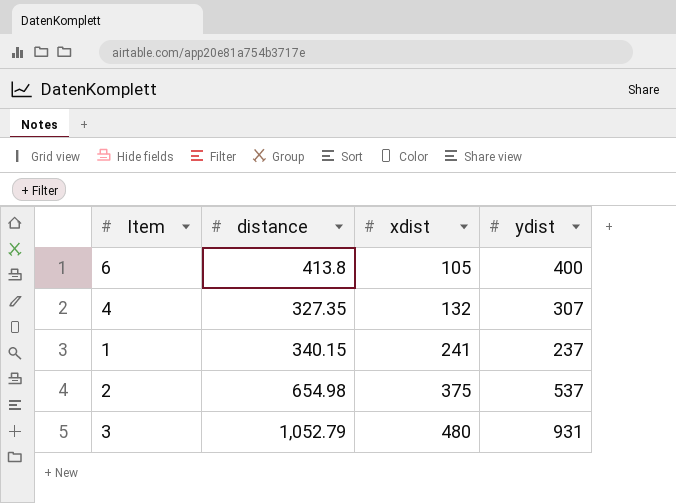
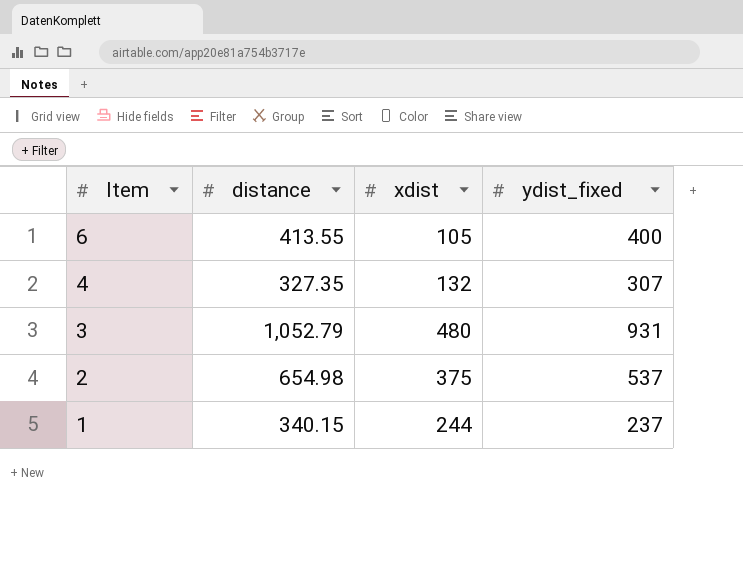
row order: xdist ascending -> Item descending
column name: ydist -> ydist_fixed
6 | distance: 413.8 -> 413.55
1 | xdist: 241 -> 244

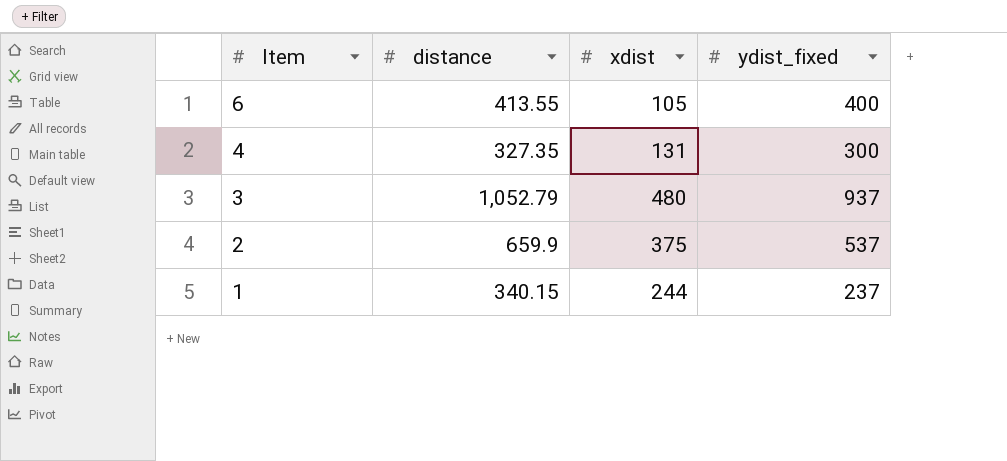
4 | xdist: 132 -> 131
4 | ydist_fixed: 307 -> 300
3 | ydist_fixed: 931 -> 937
2 | distance: 654.98 -> 659.9

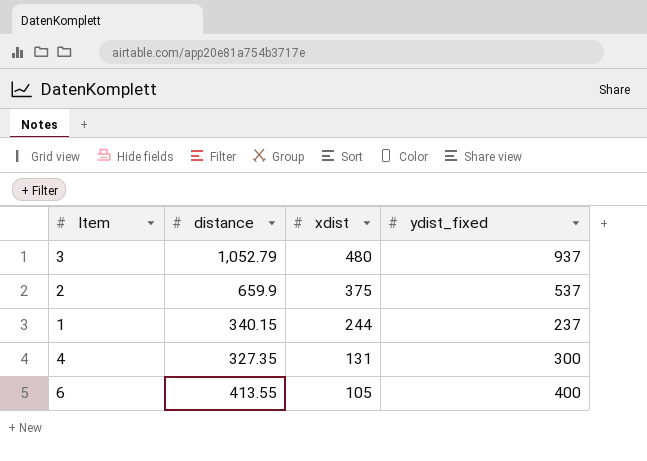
row order: Item descending -> xdist descending

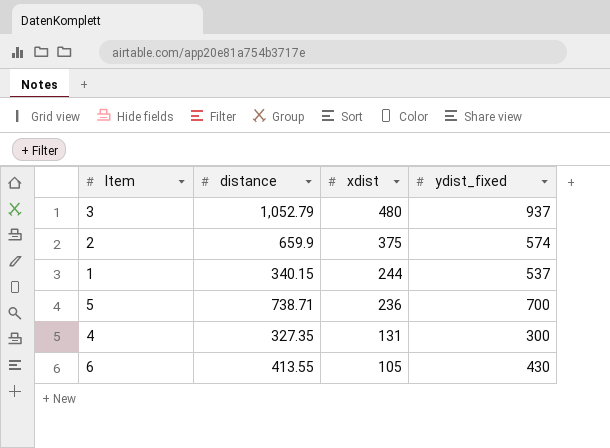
2 | ydist_fixed: 537 -> 574
1 | ydist_fixed: 237 -> 537
row 5: none -> 738.71 | 236 | 700
6 | ydist_fixed: 400 -> 430

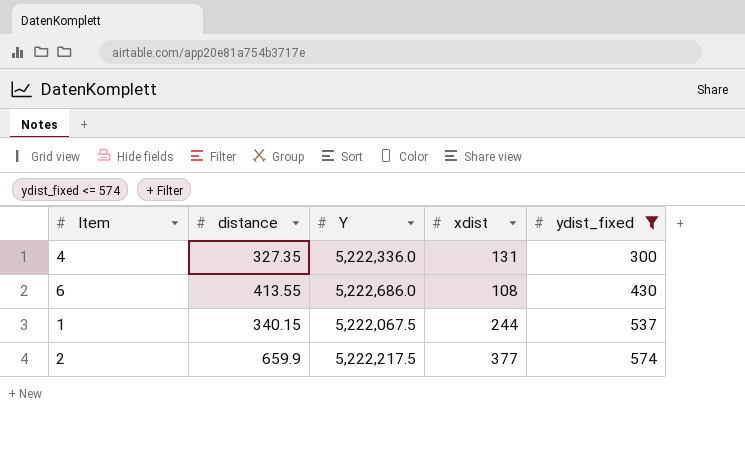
filter: none -> ydist_fixed <= 574
row order: xdist descending -> ydist_fixed ascending
column Y | position: none -> 3
6 | xdist: 105 -> 108
2 | xdist: 375 -> 377

